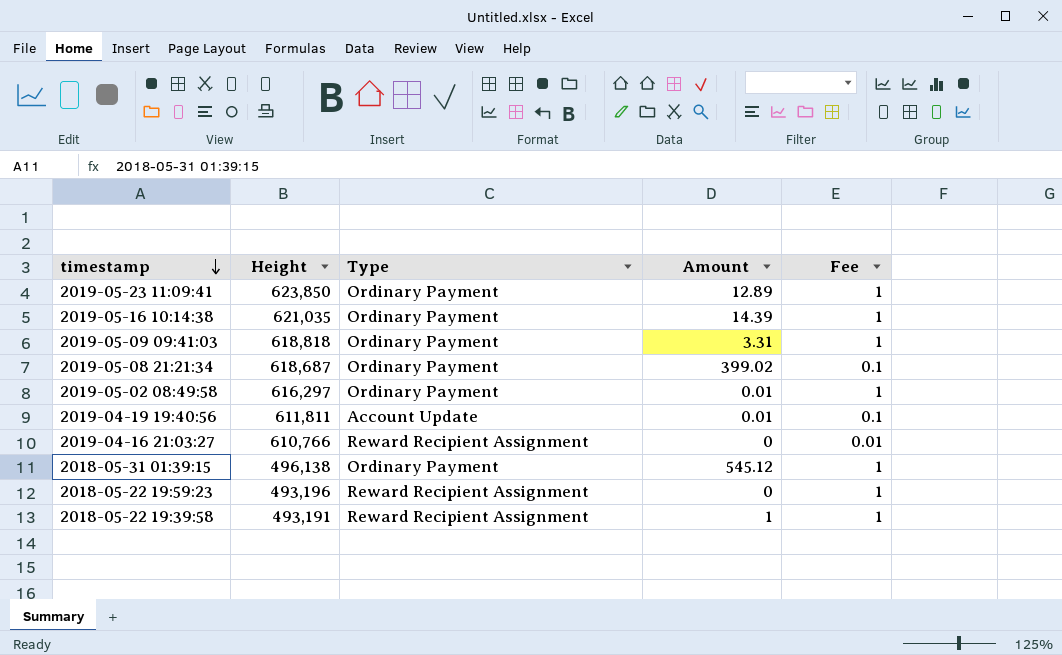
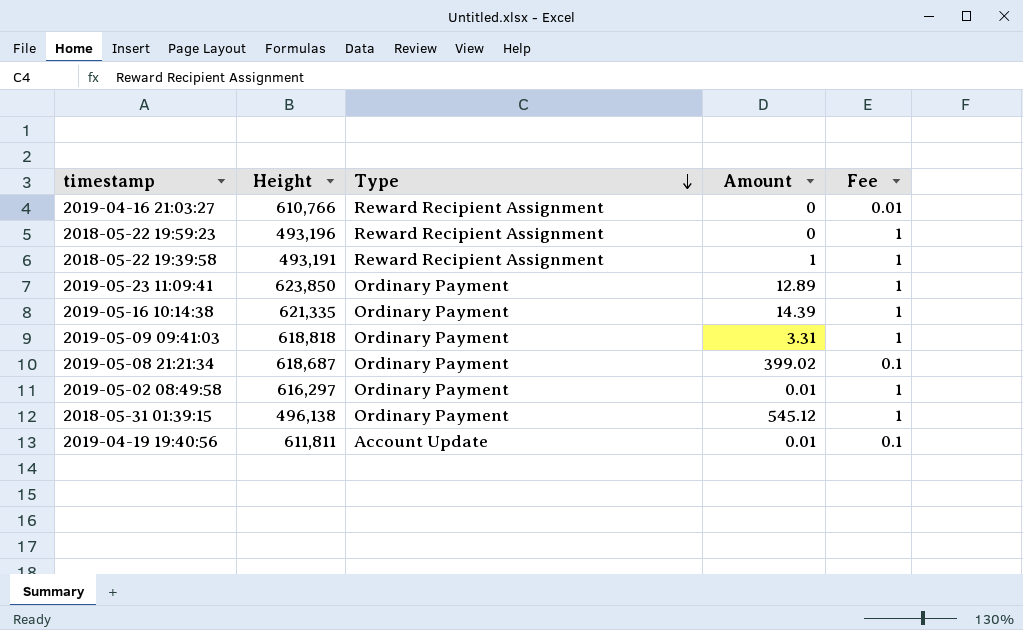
row order: timestamp descending -> Type descending
2019-05-16 10:14:38 | Height: 621,035 -> 621,335

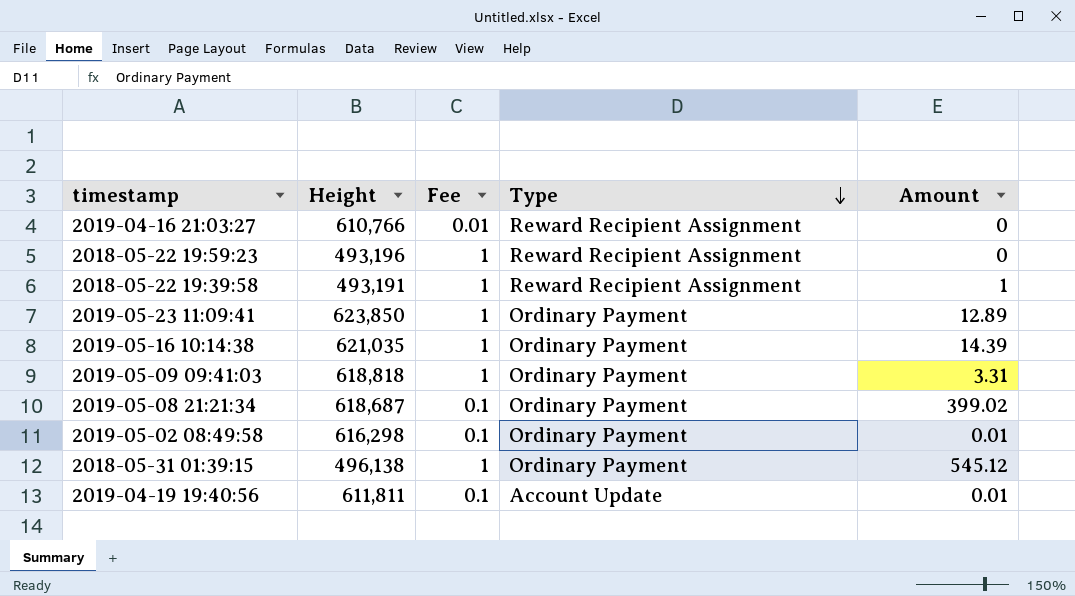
column Fee | position: 5 -> 3
2019-05-16 10:14:38 | Height: 621,335 -> 621,035
2019-05-02 08:49:58 | Height: 616,297 -> 616,298
2019-05-02 08:49:58 | Fee: 1 -> 0.1

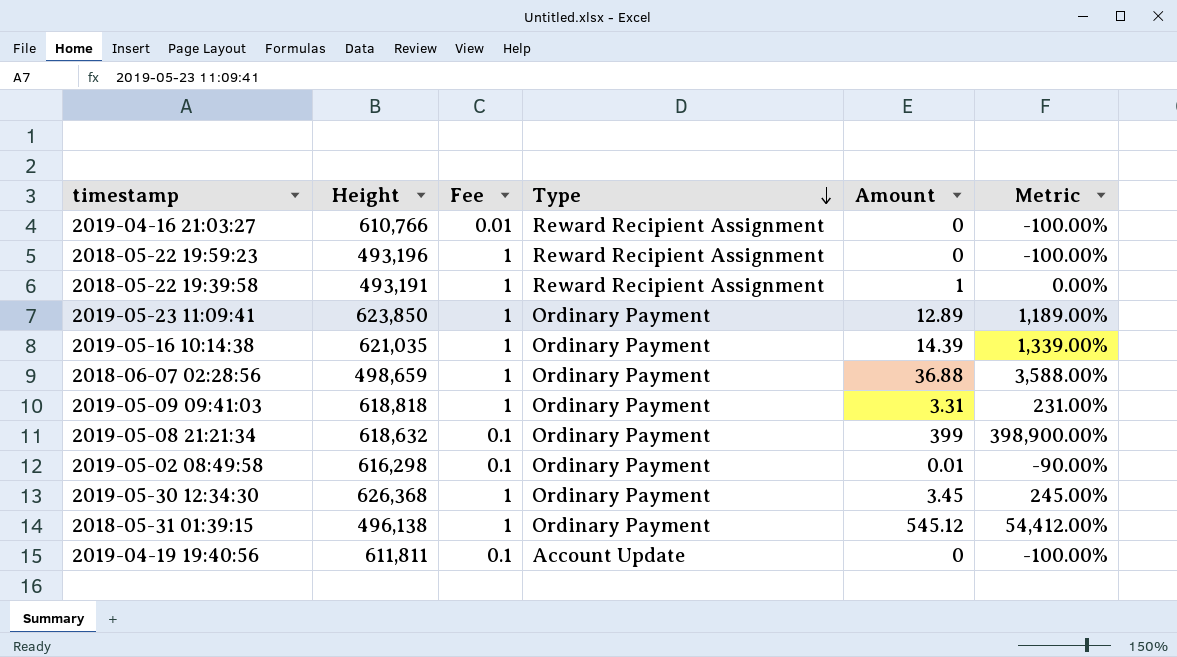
column Metric | formula: none -> ([Amount] - [Fee]) / [Fee]
row 2018-06-07 02:28:56: none -> 498,659 | 1 | Ordinary Payment | 36.88 | 3,588.00%
2019-05-08 21:21:34 | Height: 618,687 -> 618,632
2019-05-08 21:21:34 | Amount: 399.02 -> 399
row 2019-05-30 12:34:30: none -> 626,368 | 1 | Ordinary Payment | 3.45 | 245.00%
2019-04-19 19:40:56 | Amount: 0.01 -> 0

